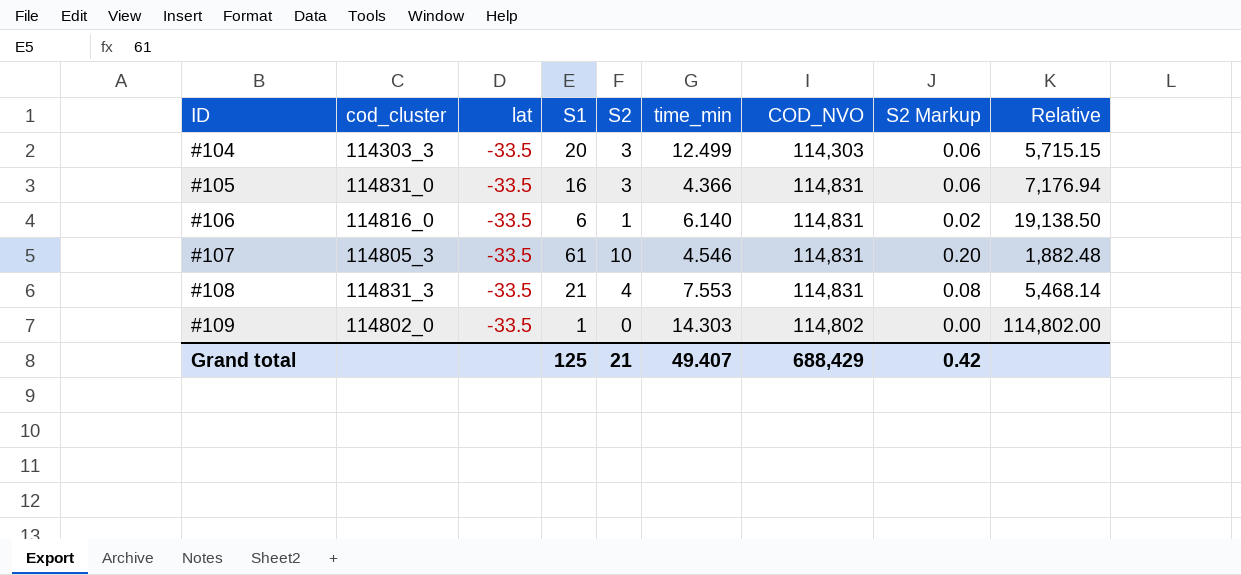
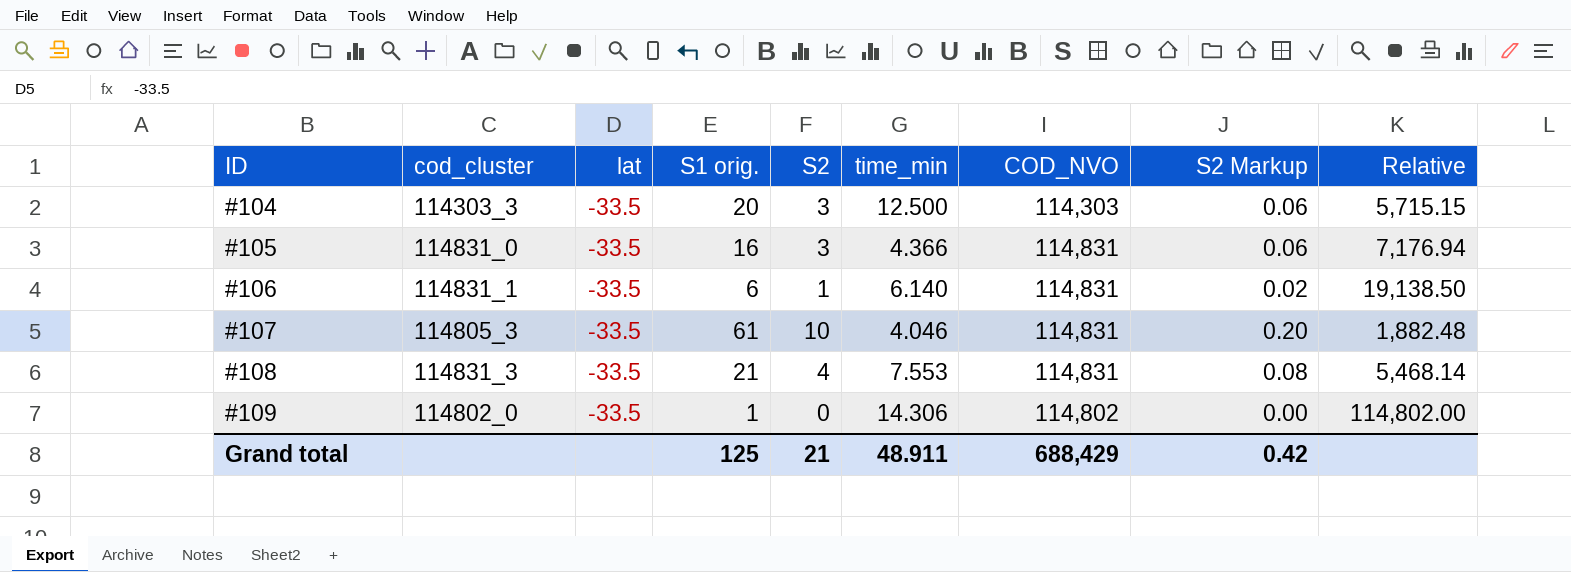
column name: S1 -> S1 orig.
#104 | time_min: 12.499 -> 12.500
#106 | cod_cluster: 114816_0 -> 114831_1
#107 | time_min: 4.546 -> 4.046
#109 | time_min: 14.303 -> 14.306
Grand total | time_min: 49.407 -> 48.911

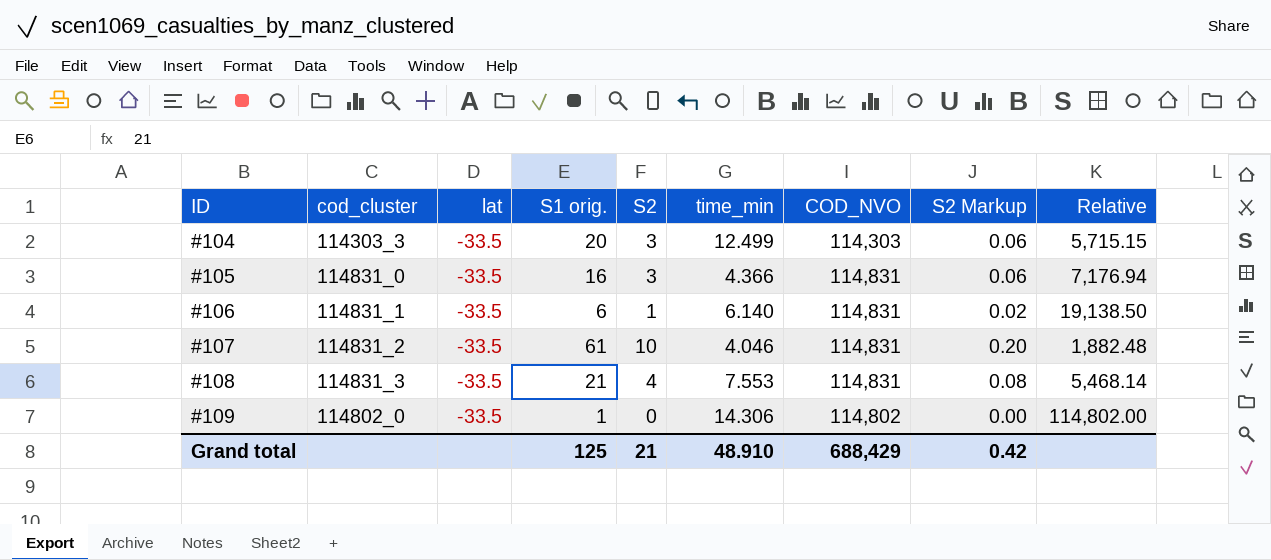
#104 | time_min: 12.500 -> 12.499
#107 | cod_cluster: 114805_3 -> 114831_2
Grand total | time_min: 48.911 -> 48.910

